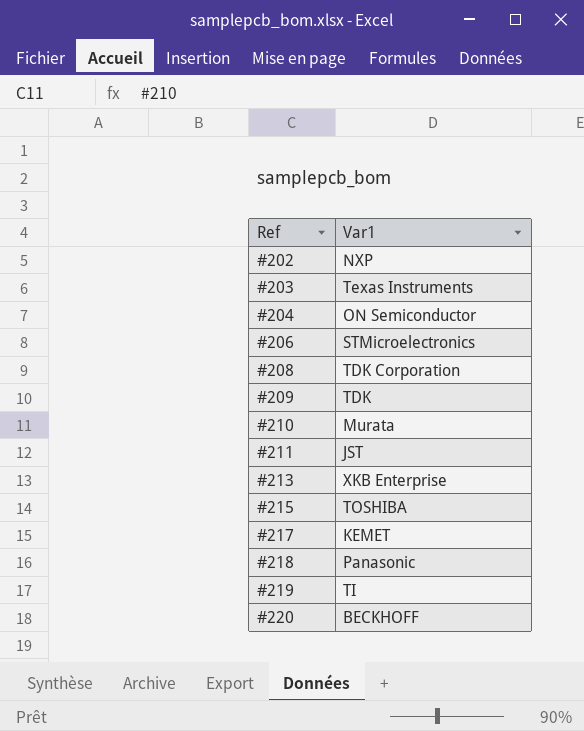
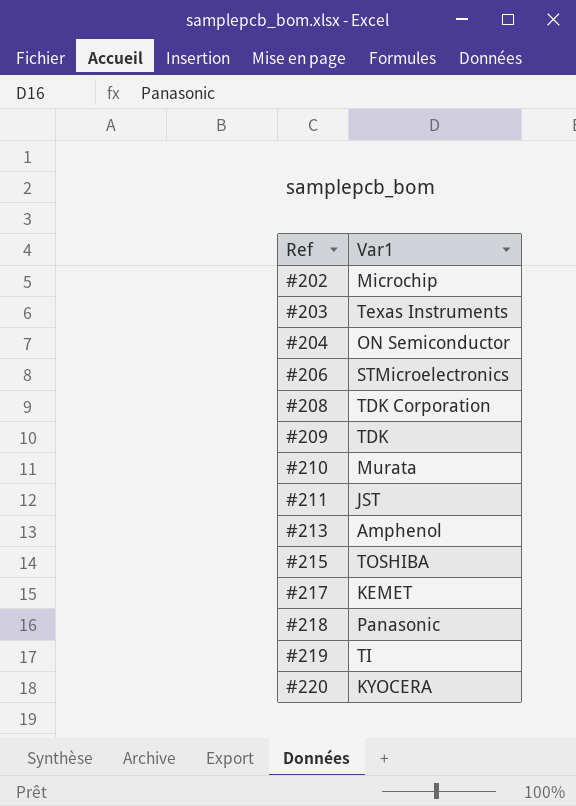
#202 | Var1: NXP -> Microchip
#213 | Var1: XKB Enterprise -> Amphenol
#220 | Var1: BECKHOFF -> KYOCERA

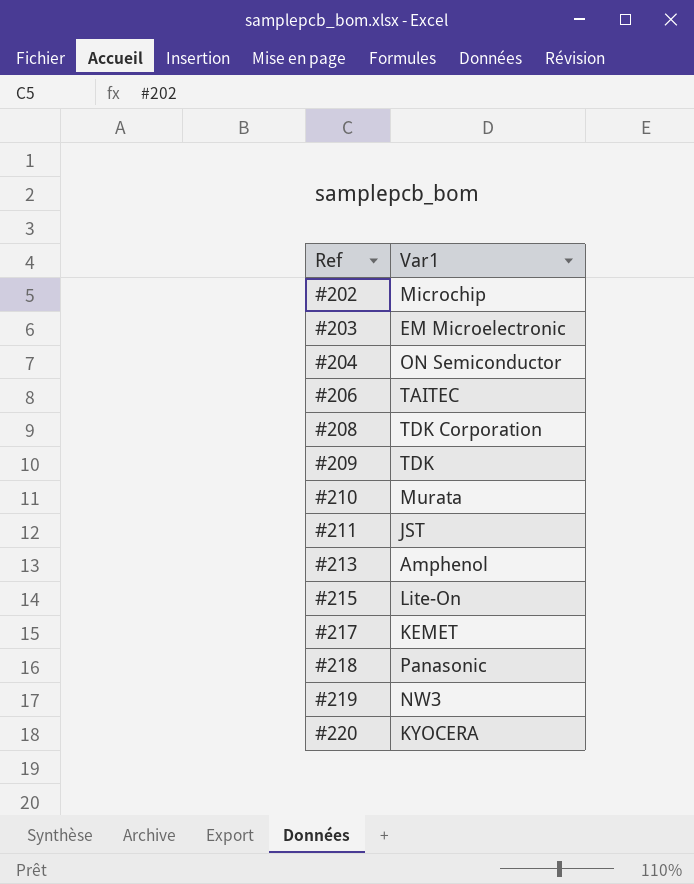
#203 | Var1: Texas Instruments -> EM Microelectronic
#206 | Var1: STMicroelectronics -> TAITEC
#215 | Var1: TOSHIBA -> Lite-On
#219 | Var1: TI -> NW3

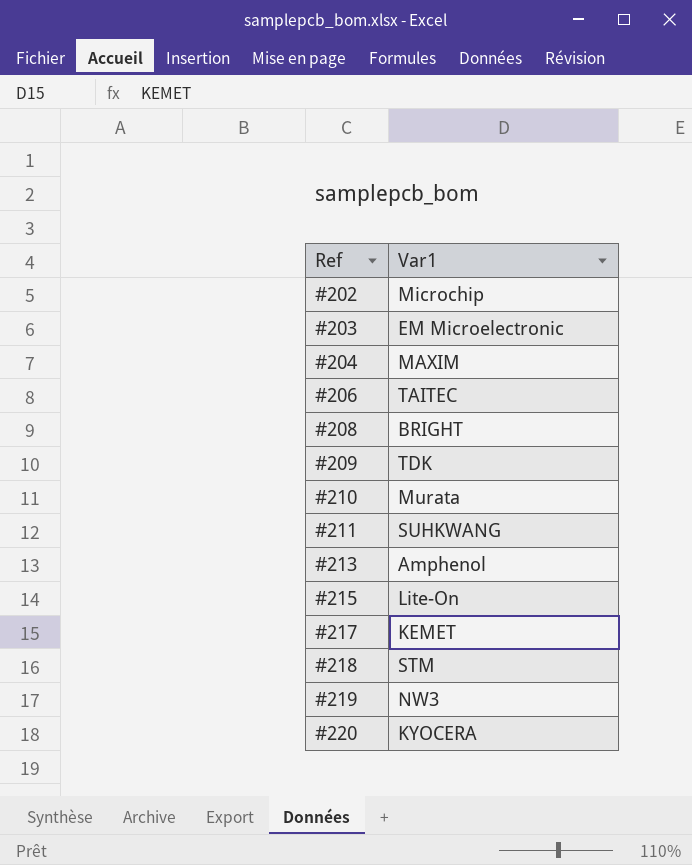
#204 | Var1: ON Semiconductor -> MAXIM
#208 | Var1: TDK Corporation -> BRIGHT
#211 | Var1: JST -> SUHKWANG
#218 | Var1: Panasonic -> STM

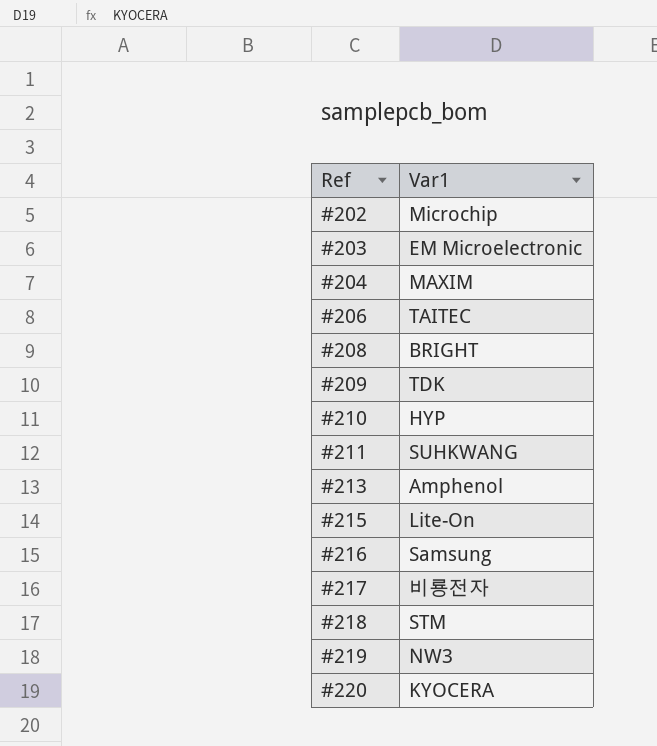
#210 | Var1: Murata -> HYP
row #216: none -> Samsung
#217 | Var1: KEMET -> 비룡전자

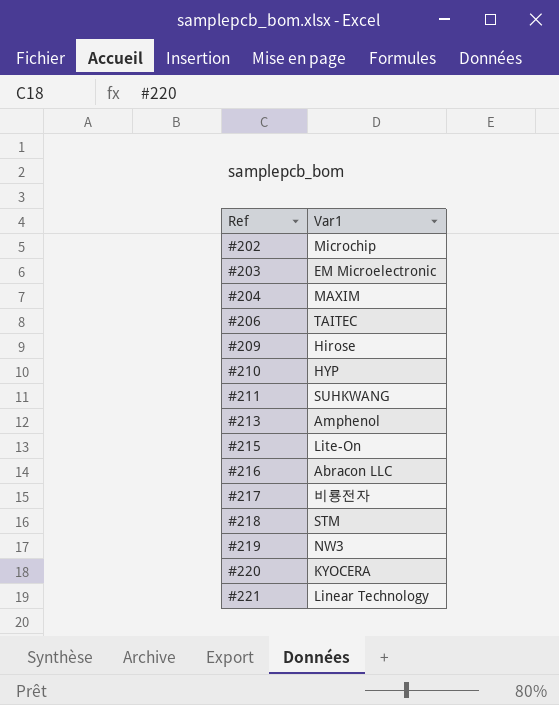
row #208: BRIGHT -> none
#209 | Var1: TDK -> Hirose
#216 | Var1: Samsung -> Abracon LLC
row #221: none -> Linear Technology

